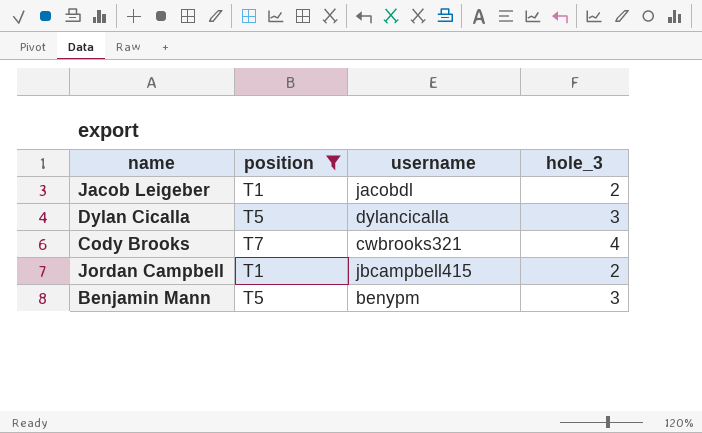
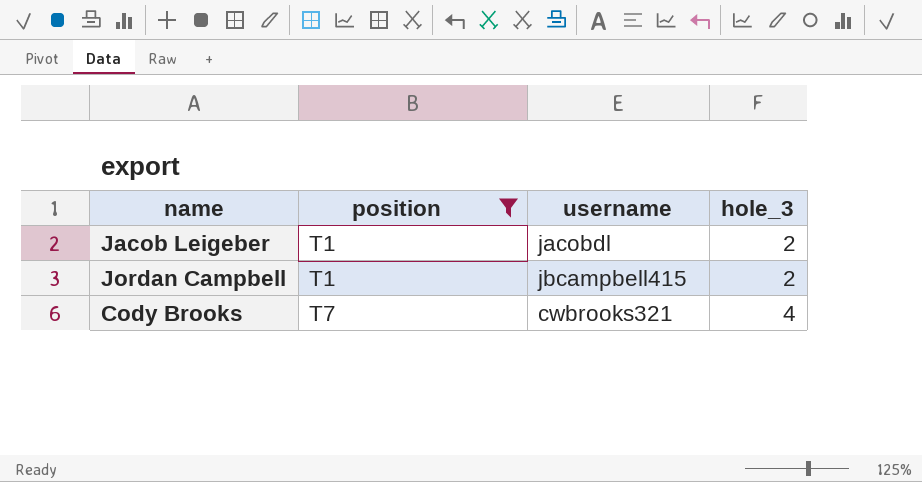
row order: none -> position ascending
row Dylan Cicalla: T5 | dylancicalla | 3 -> none
row Benjamin Mann: T5 | benypm | 3 -> none

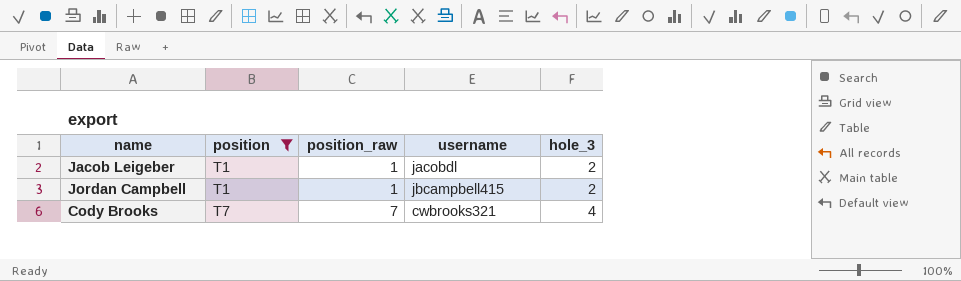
column position_raw | position: none -> 3

